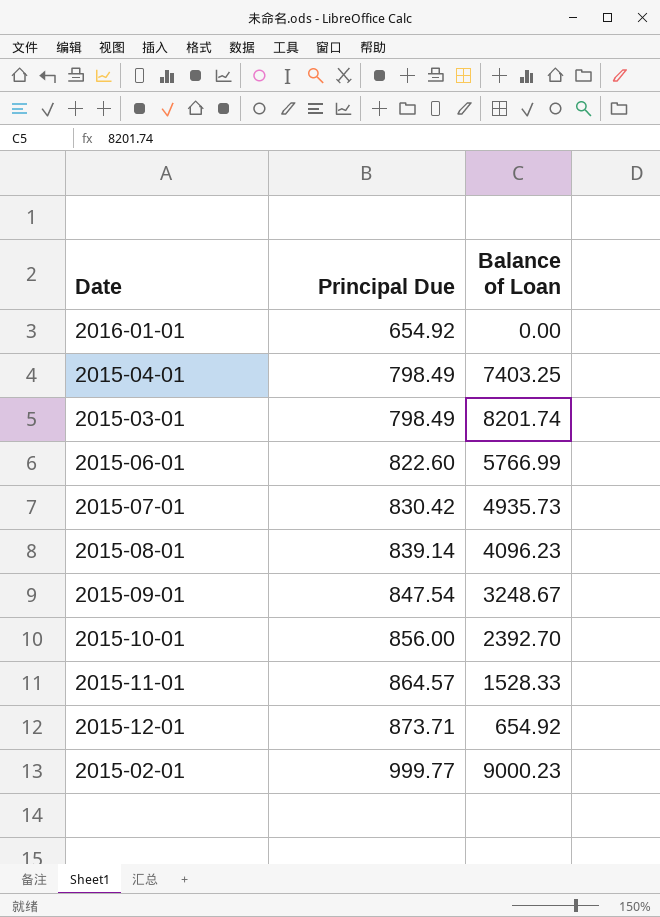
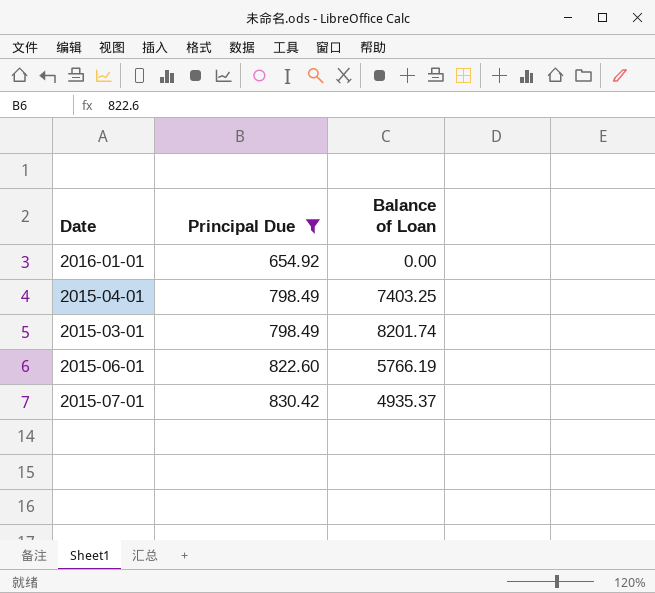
filter: none -> Principal Due <= 830.42
2015-06-01 | Balance of Loan: 5766.99 -> 5766.19
2015-07-01 | Balance of Loan: 4935.73 -> 4935.37

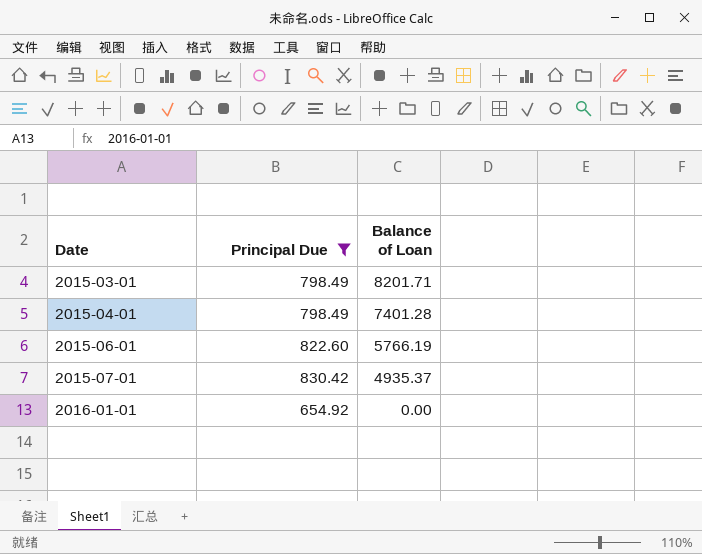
row order: Principal Due ascending -> Date ascending
2015-03-01 | Balance of Loan: 8201.74 -> 8201.71
2015-04-01 | Balance of Loan: 7403.25 -> 7401.28

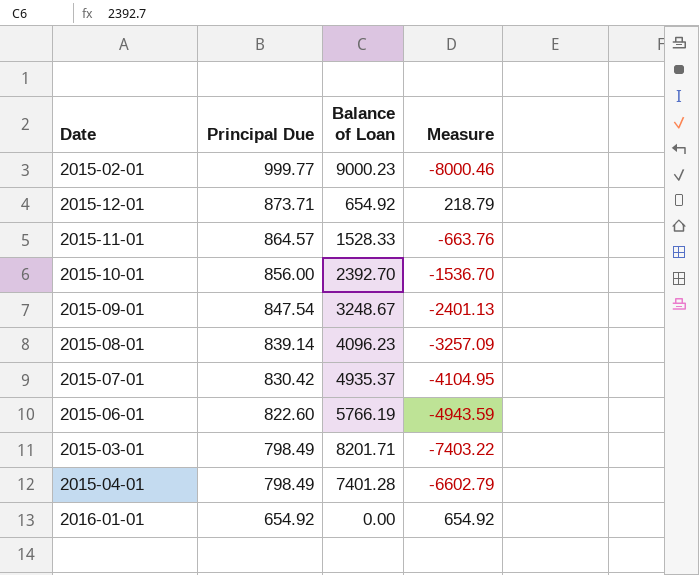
filter: Principal Due <= 830.42 -> none
row order: Date ascending -> Principal Due descending
column Measure | formula: none -> [Principal Due] - [Balance of Loan]

